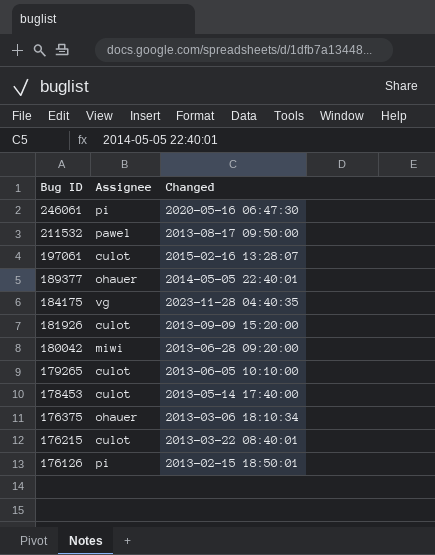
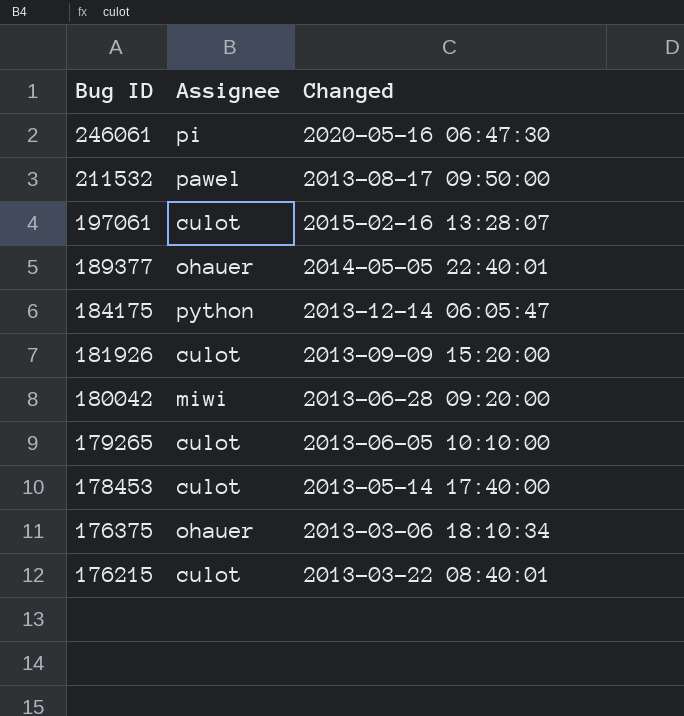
row 176126: pi | 2013-02-15 18:50:01 -> none
184175 | Assignee: vg -> python
184175 | Changed: 2023-11-28 04:40:35 -> 2013-12-14 06:05:47

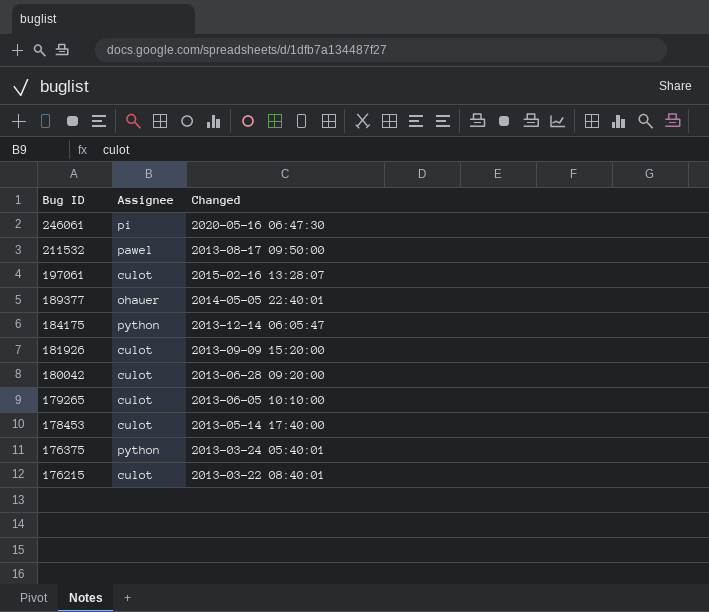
180042 | Assignee: miwi -> culot
176375 | Assignee: ohauer -> python
176375 | Changed: 2013-03-06 18:10:34 -> 2013-03-24 05:40:01

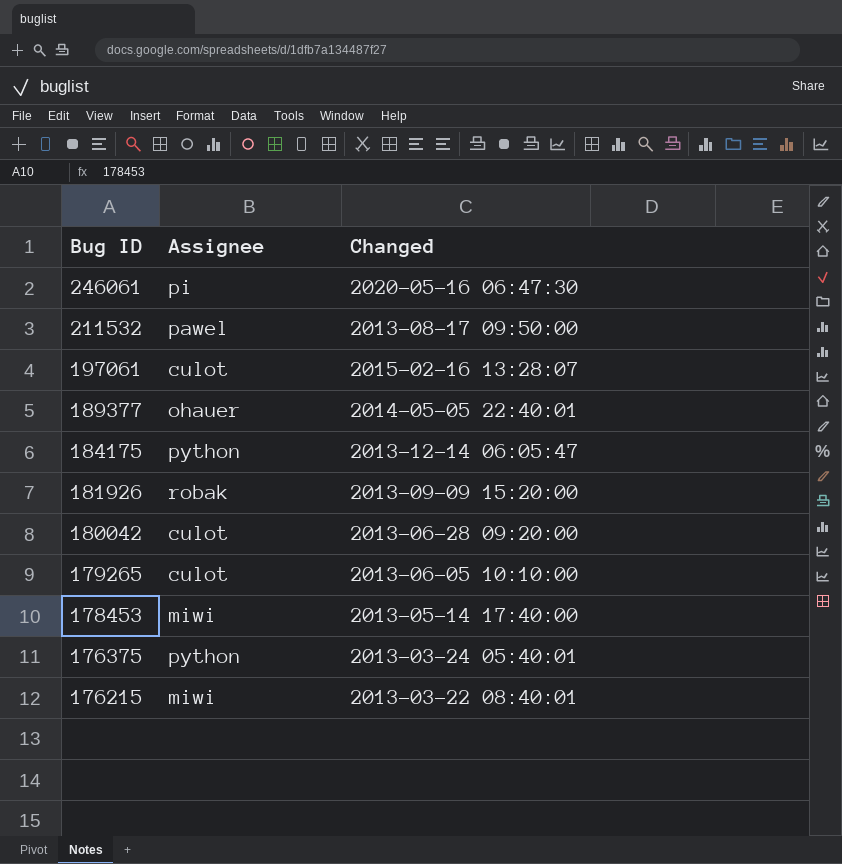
181926 | Assignee: culot -> robak
178453 | Assignee: culot -> miwi
176215 | Assignee: culot -> miwi

